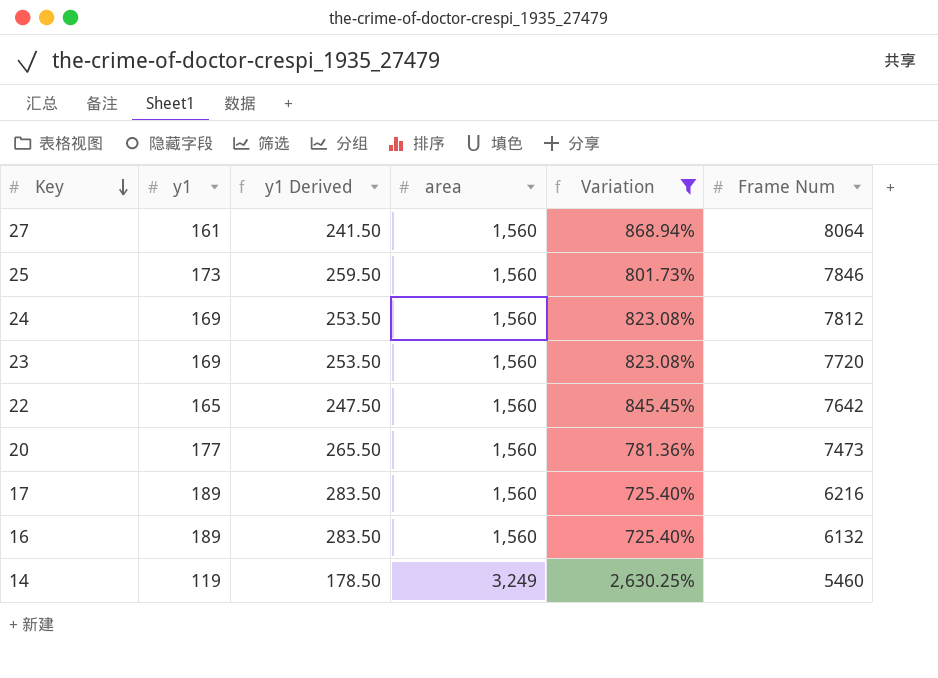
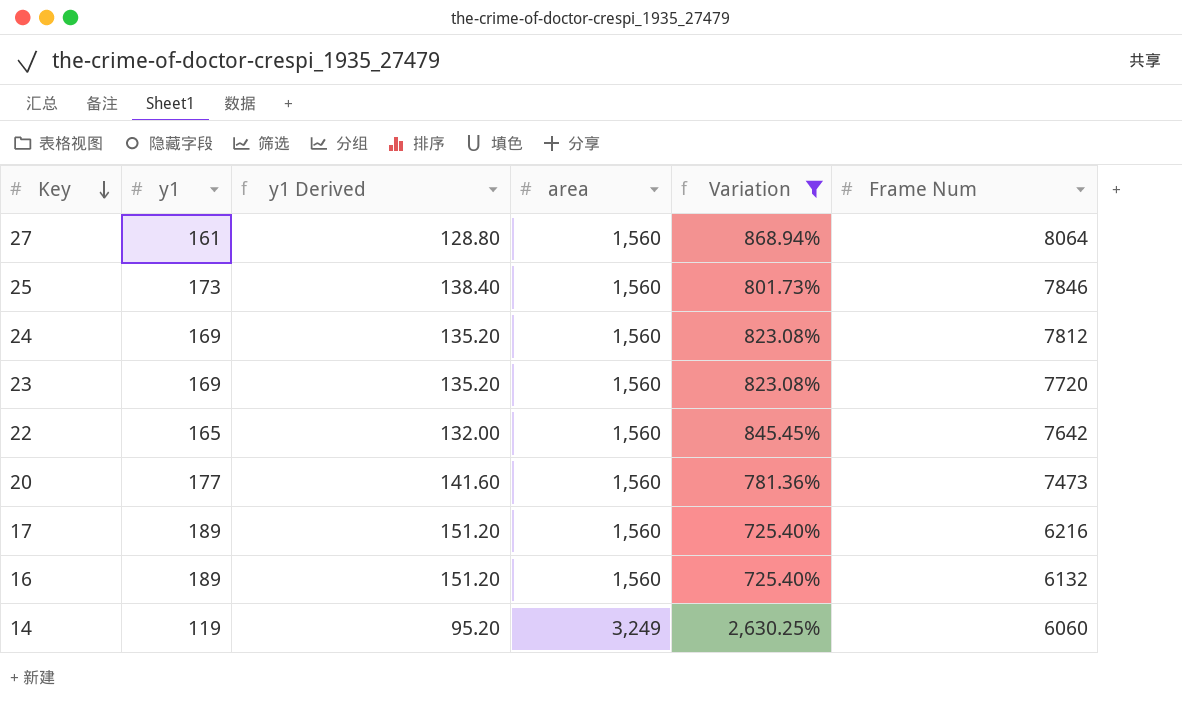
column y1 Derived | formula: [y1] * 1.5 -> [y1] * 0.8
14 | Frame Num: 5460 -> 6060

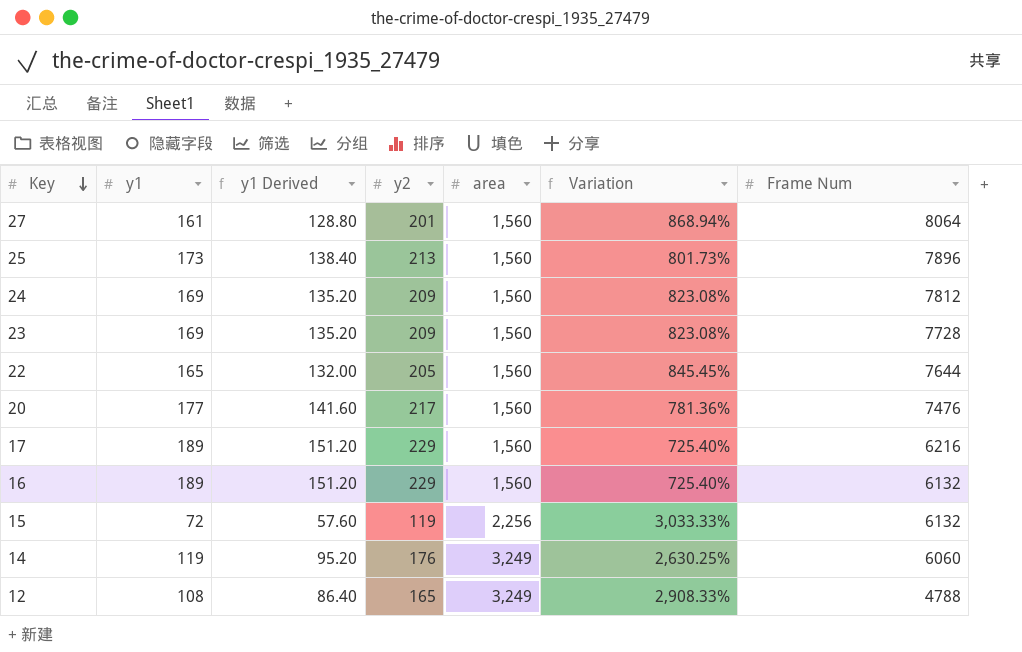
filter: Variation <= 2,630.25% -> none
column y2 | position: none -> 4
25 | Frame Num: 7846 -> 7896
23 | Frame Num: 7720 -> 7728
22 | Frame Num: 7642 -> 7644
20 | Frame Num: 7473 -> 7476

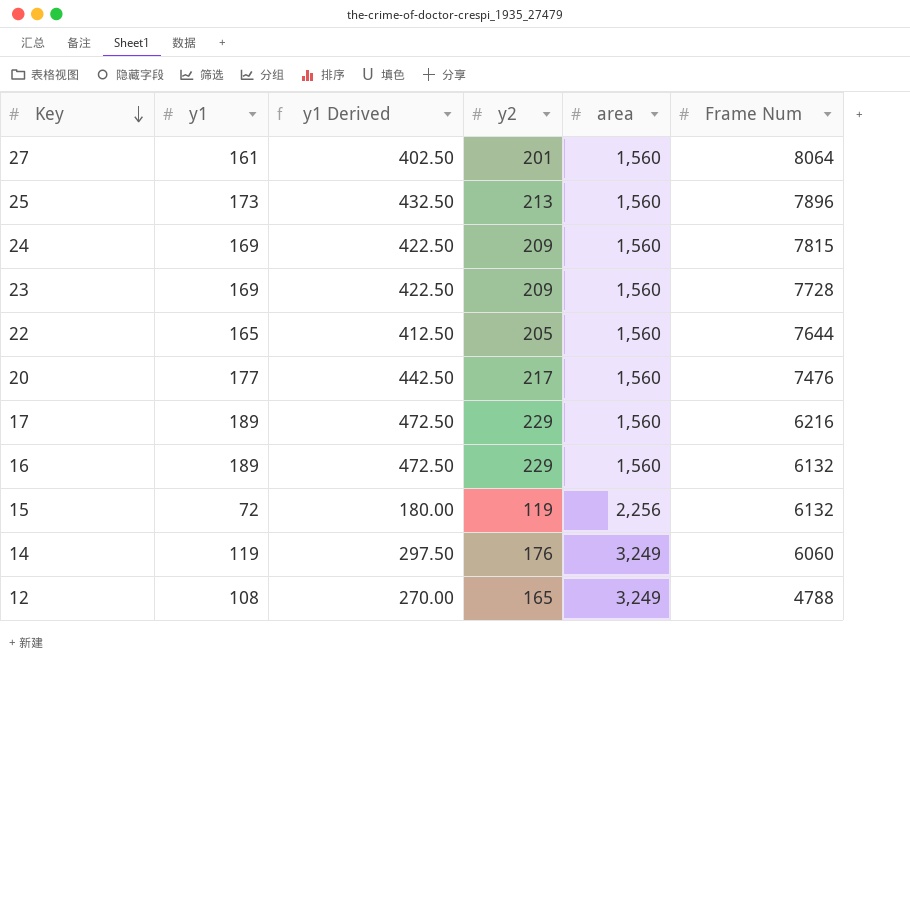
column Variation | formula: ([area] - [y1]) / [y1] -> none
column y1 Derived | formula: [y1] * 0.8 -> [y1] * 2.5
24 | Frame Num: 7812 -> 7815

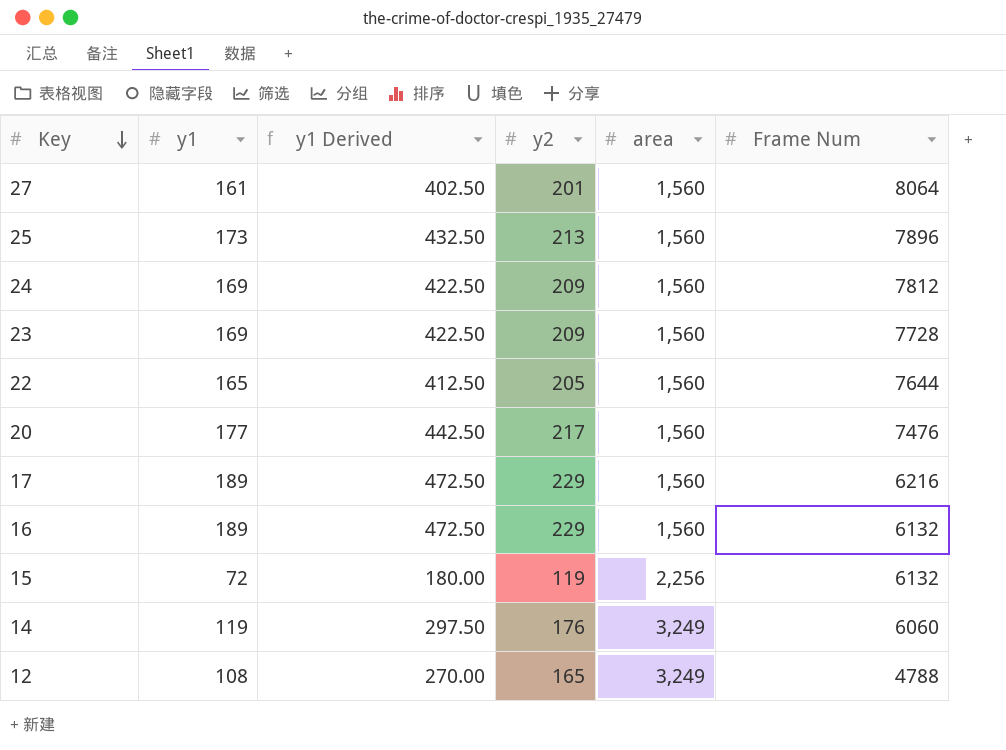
24 | Frame Num: 7815 -> 7812

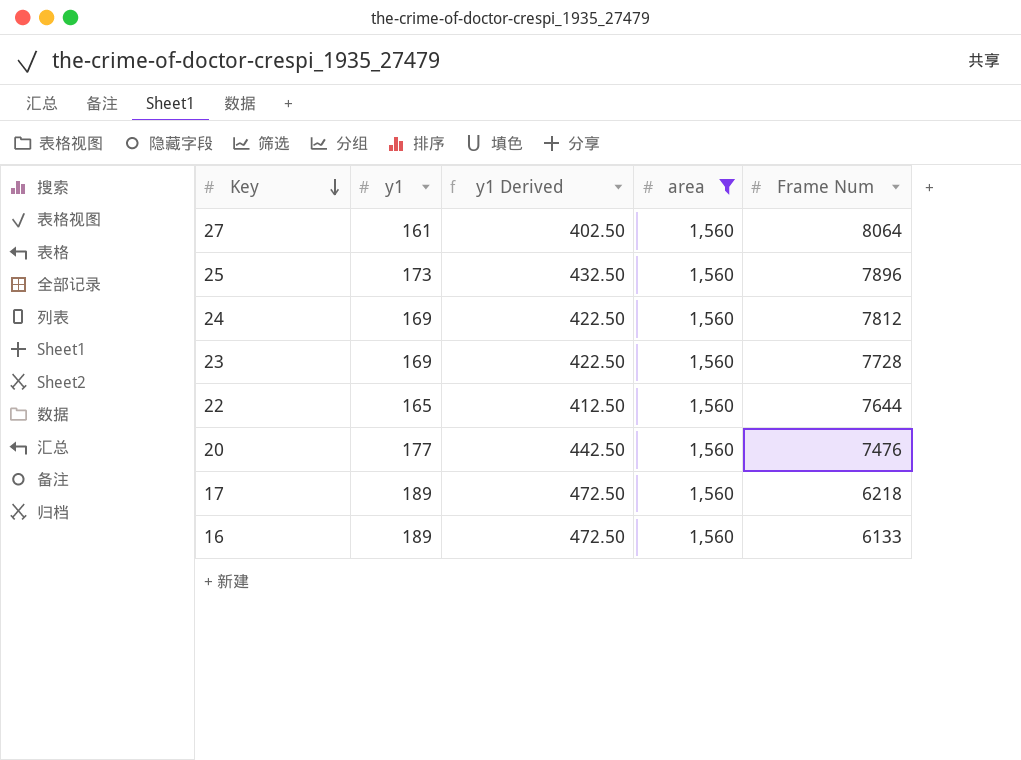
filter: none -> area = 1,560
column y2 | position: 4 -> none
17 | Frame Num: 6216 -> 6218
16 | Frame Num: 6132 -> 6133

